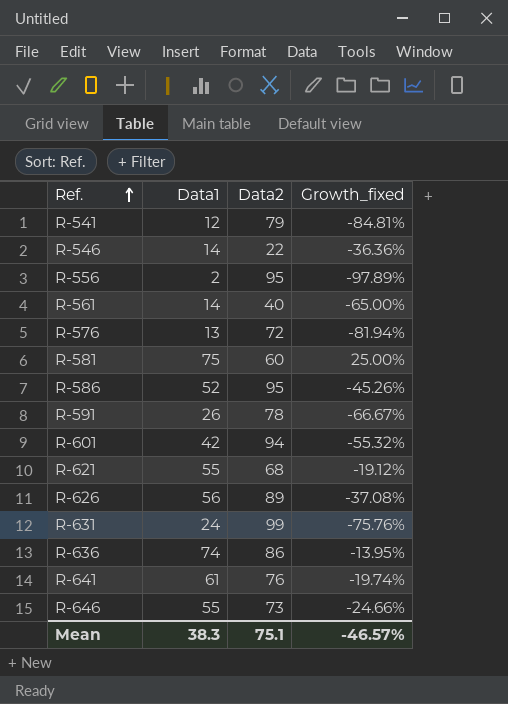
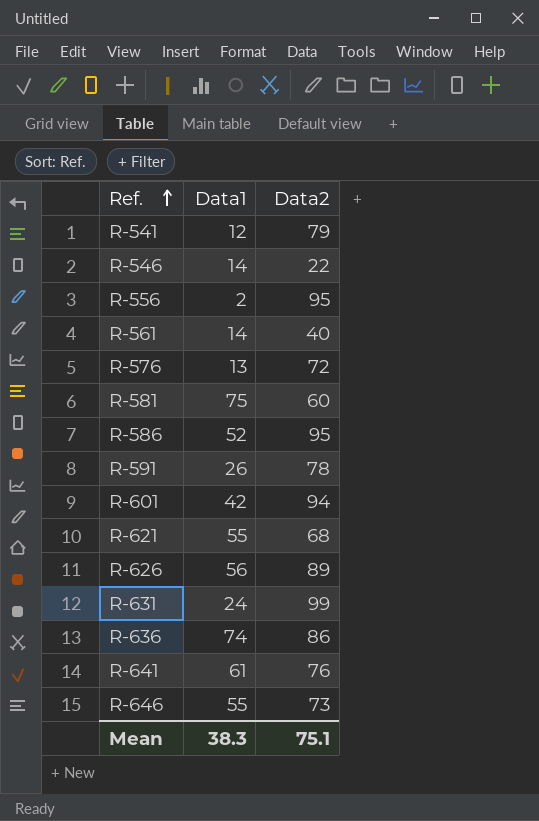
column Growth_fixed | formula: ([Data1] - [Data2]) / [Data2] -> none

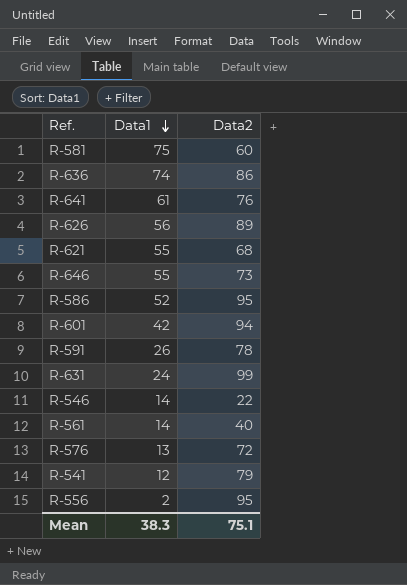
row order: Ref. ascending -> Data1 descending

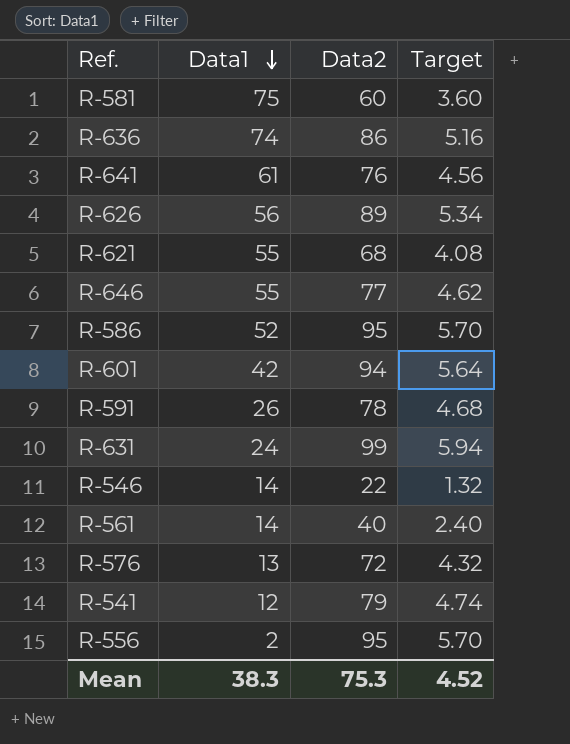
column Target | formula: none -> [Data2] * 0.06
R-646 | Data2: 73 -> 77
Mean | Data2: 75.1 -> 75.3

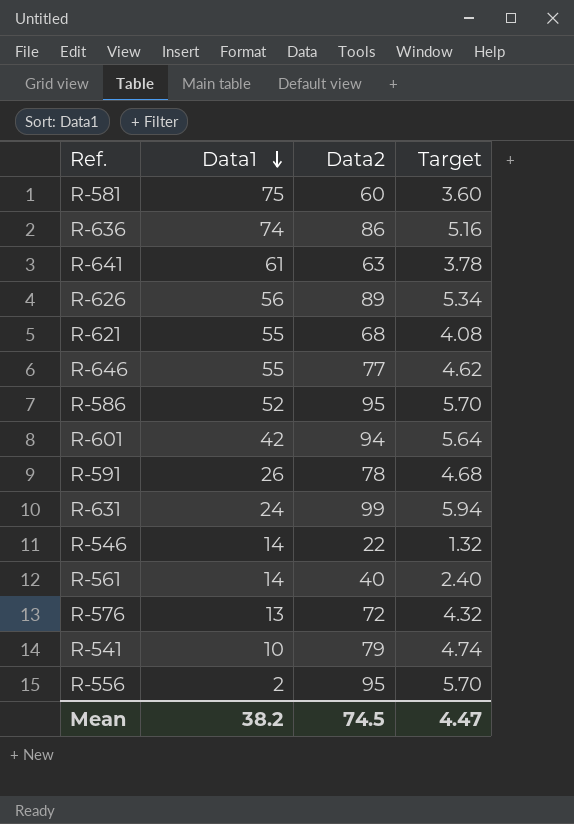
R-641 | Data2: 76 -> 63
R-641 | Target: 4.56 -> 3.78
R-541 | Data1: 12 -> 10
Mean | Data1: 38.3 -> 38.2
Mean | Data2: 75.3 -> 74.5
Mean | Target: 4.52 -> 4.47

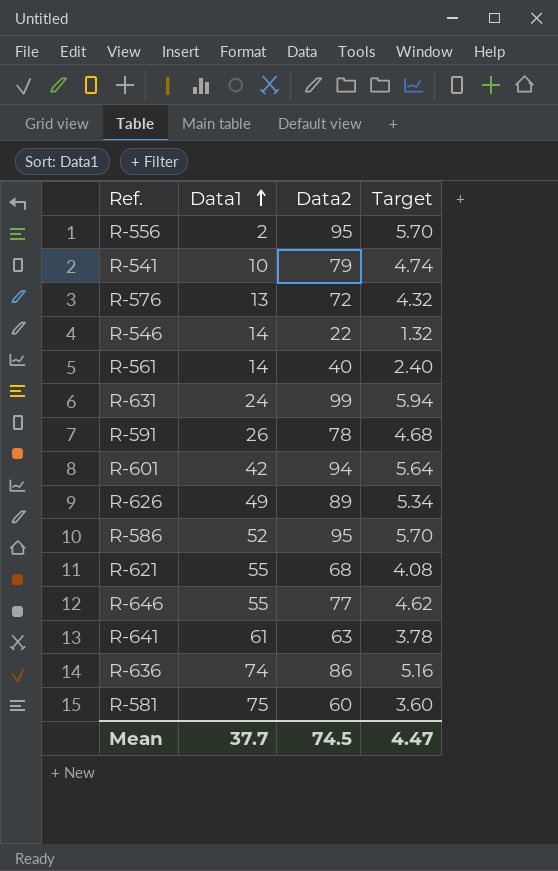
row order: Data1 descending -> Data1 ascending
R-626 | Data1: 56 -> 49
Mean | Data1: 38.2 -> 37.7

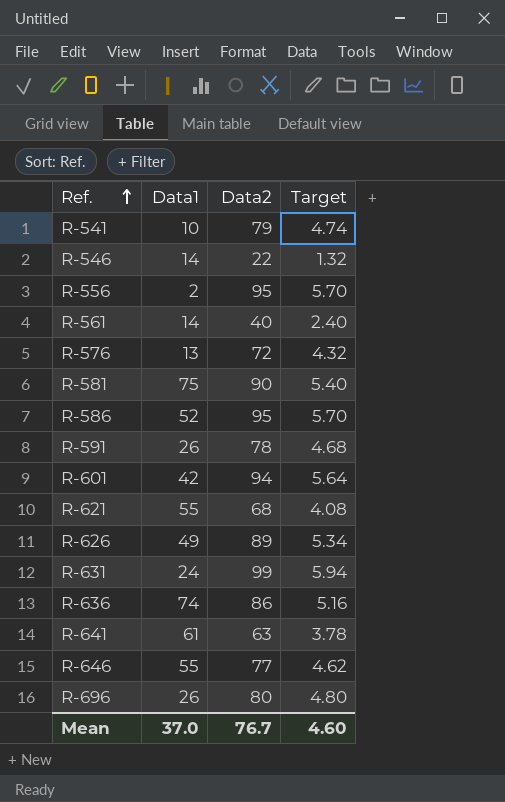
row order: Data1 ascending -> Ref. ascending
R-581 | Data2: 60 -> 90
R-581 | Target: 3.60 -> 5.40
row R-696: none -> 26 | 80 | 4.80
Mean | Data1: 37.7 -> 37.0
Mean | Data2: 74.5 -> 76.7
Mean | Target: 4.47 -> 4.60

